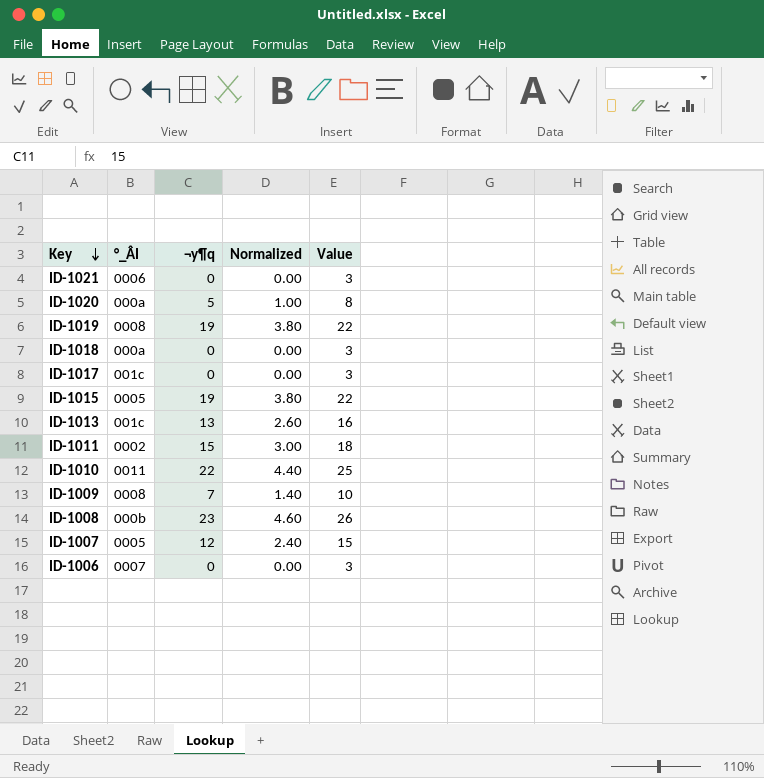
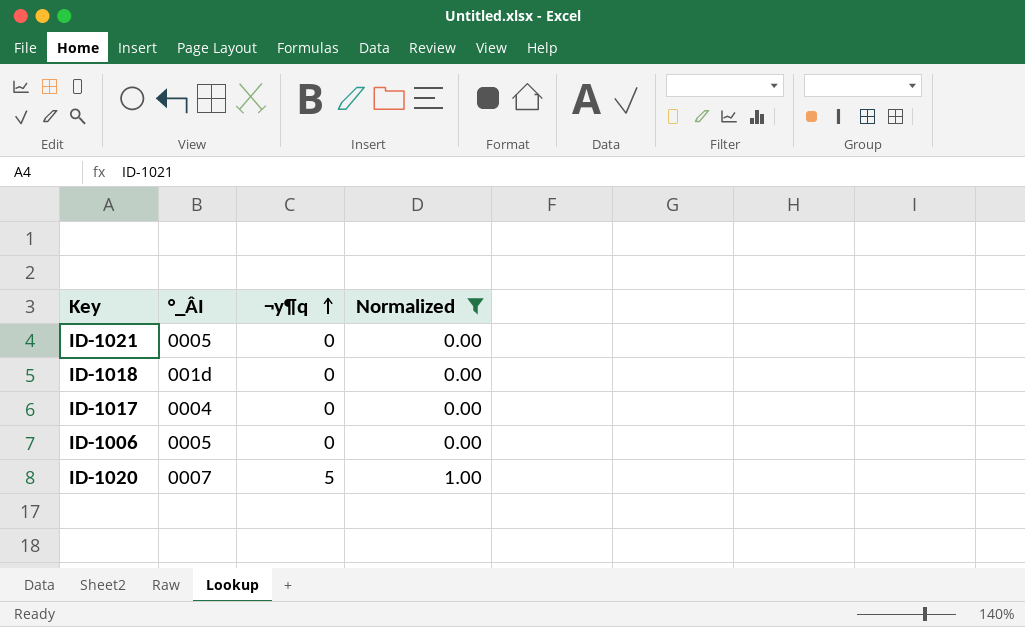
filter: none -> Normalized <= 1.00
row order: Key descending -> ¬y¶q ascending
column Value | formula: [¬y¶q] + 3 -> none
ID-1021 | °_ÂI: 0006 -> 0005
ID-1018 | °_ÂI: 000a -> 001d
ID-1017 | °_ÂI: 001c -> 0004
ID-1006 | °_ÂI: 0007 -> 0005
ID-1020 | °_ÂI: 000a -> 0007

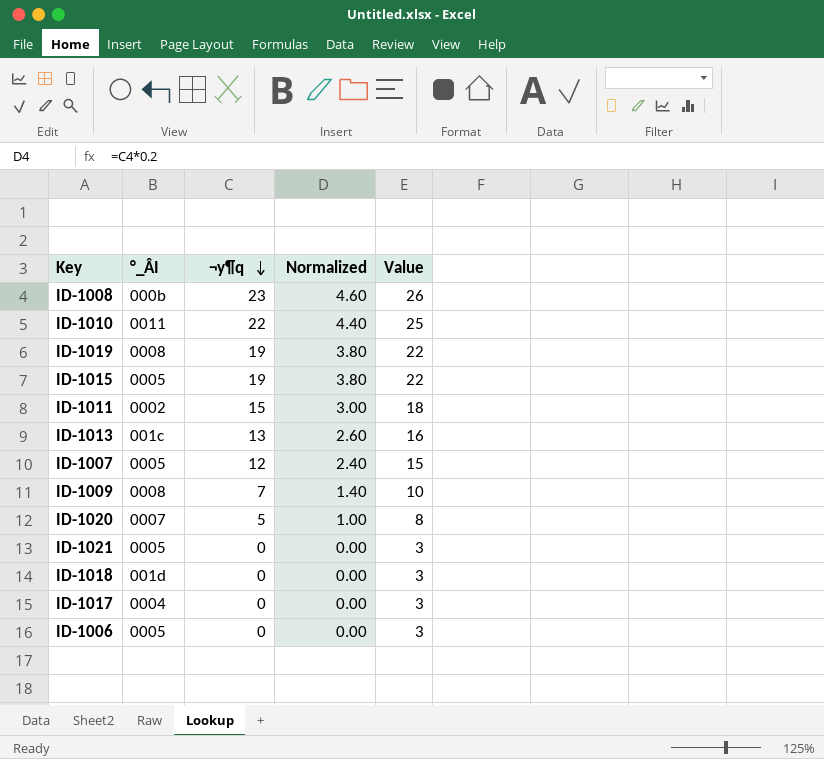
filter: Normalized <= 1.00 -> none
row order: ¬y¶q ascending -> ¬y¶q descending
column Value | formula: none -> [¬y¶q] + 3

